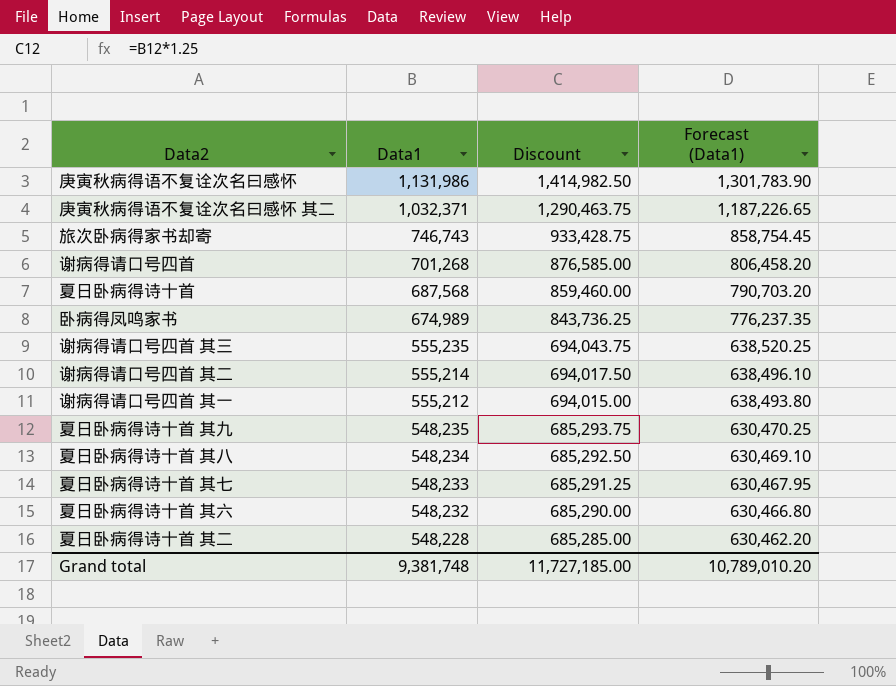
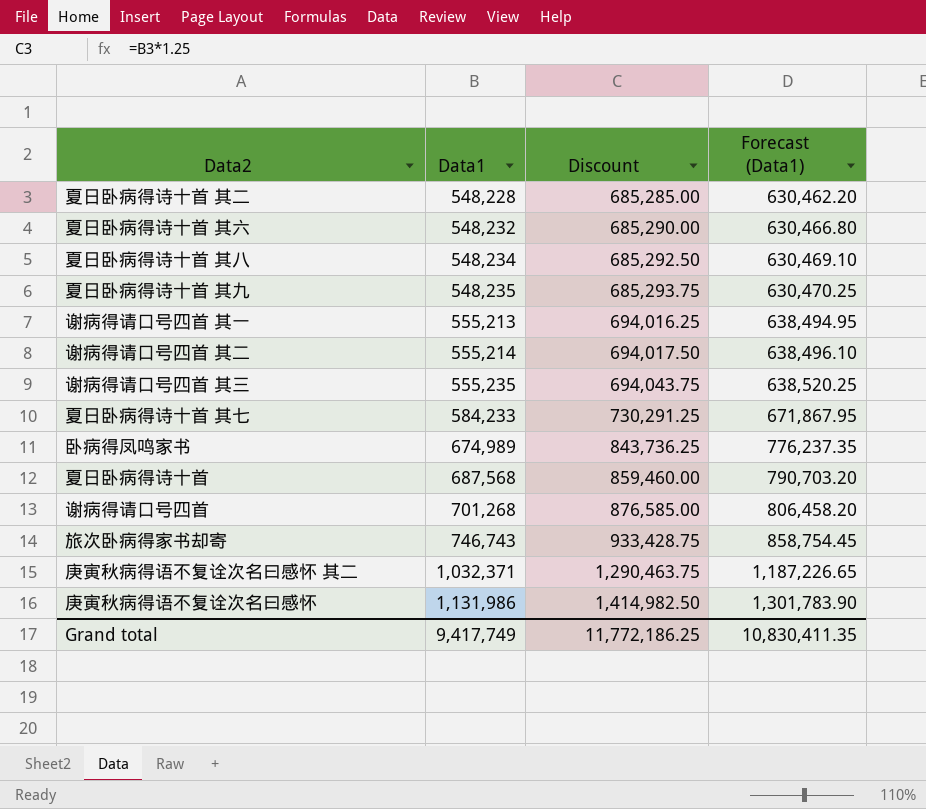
row order: Data1 descending -> Data1 ascending
谢病得请口号四首 其一 | Data1: 555,212 -> 555,213
谢病得请口号四首 其一 | Discount: 694,015.00 -> 694,016.25
谢病得请口号四首 其一 | Forecast (Data1): 638,493.80 -> 638,494.95
夏日卧病得诗十首 其七 | Data1: 548,233 -> 584,233
夏日卧病得诗十首 其七 | Discount: 685,291.25 -> 730,291.25
夏日卧病得诗十首 其七 | Forecast (Data1): 630,467.95 -> 671,867.95
Grand total | Data1: 9,381,748 -> 9,417,749
Grand total | Discount: 11,727,185.00 -> 11,772,186.25
Grand total | Forecast (Data1): 10,789,010.20 -> 10,830,411.35

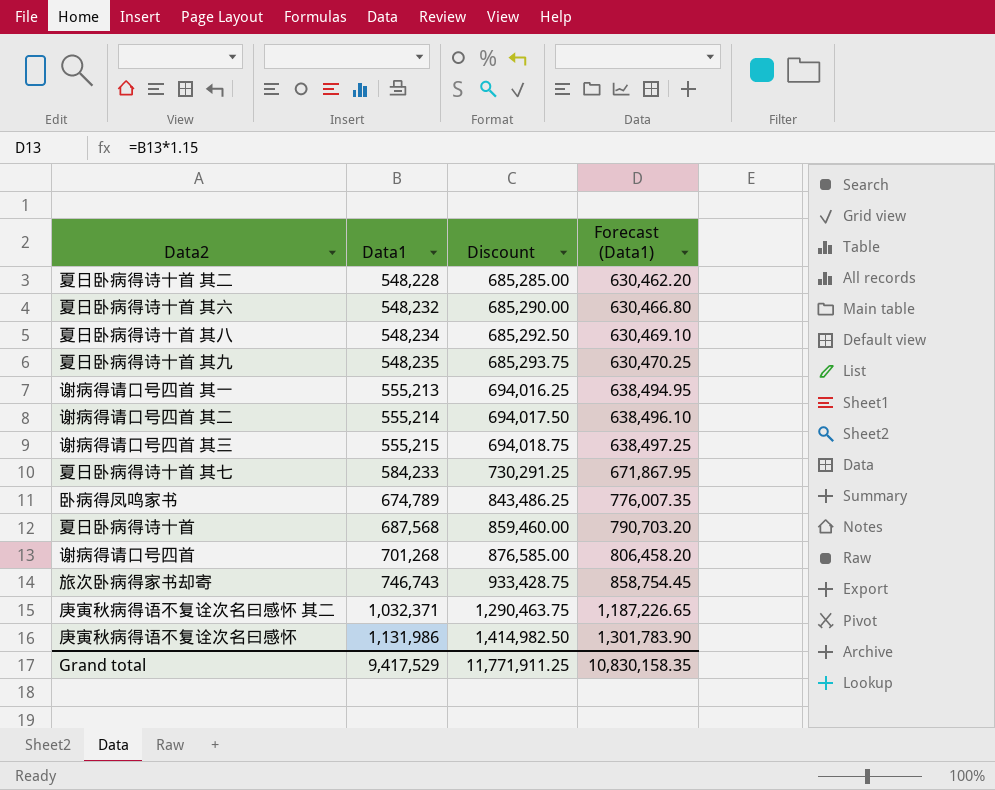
谢病得请口号四首 其三 | Data1: 555,235 -> 555,215
谢病得请口号四首 其三 | Discount: 694,043.75 -> 694,018.75
谢病得请口号四首 其三 | Forecast (Data1): 638,520.25 -> 638,497.25
卧病得凤鸣家书 | Data1: 674,989 -> 674,789
卧病得凤鸣家书 | Discount: 843,736.25 -> 843,486.25
卧病得凤鸣家书 | Forecast (Data1): 776,237.35 -> 776,007.35
Grand total | Data1: 9,417,749 -> 9,417,529
Grand total | Discount: 11,772,186.25 -> 11,771,911.25
Grand total | Forecast (Data1): 10,830,411.35 -> 10,830,158.35

